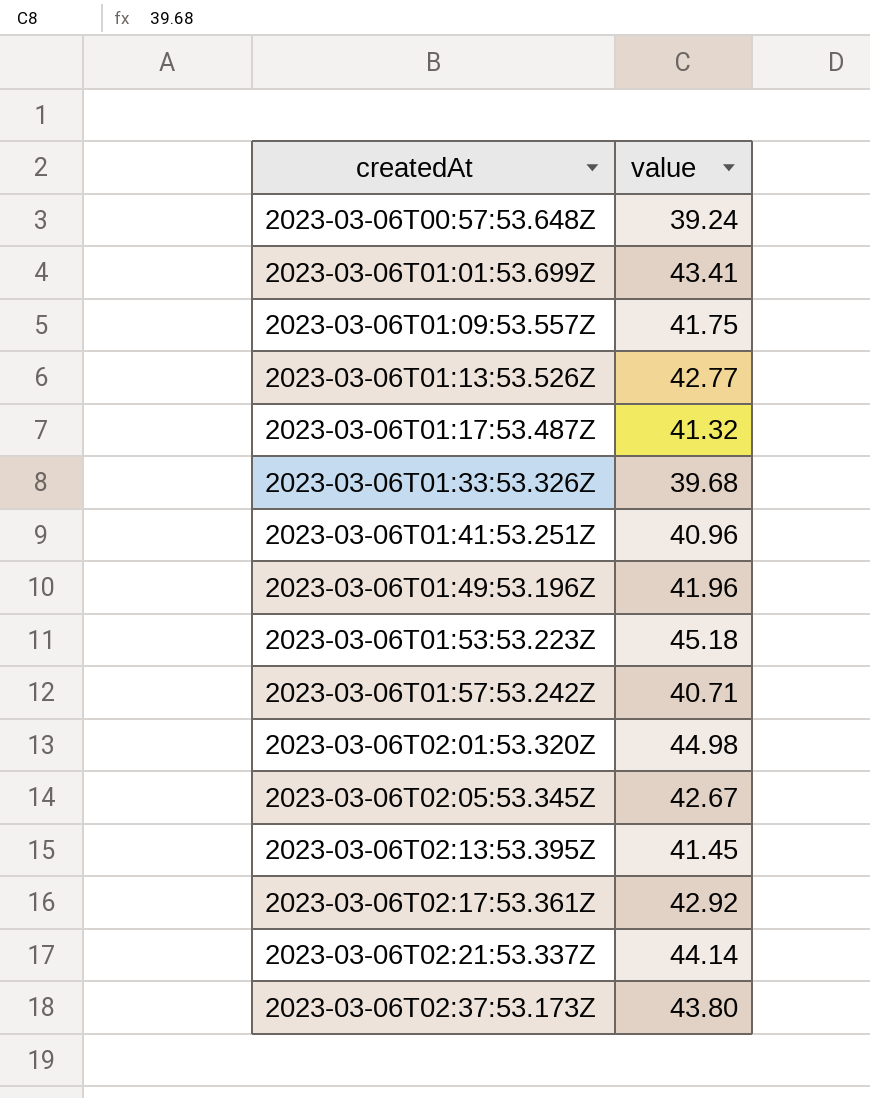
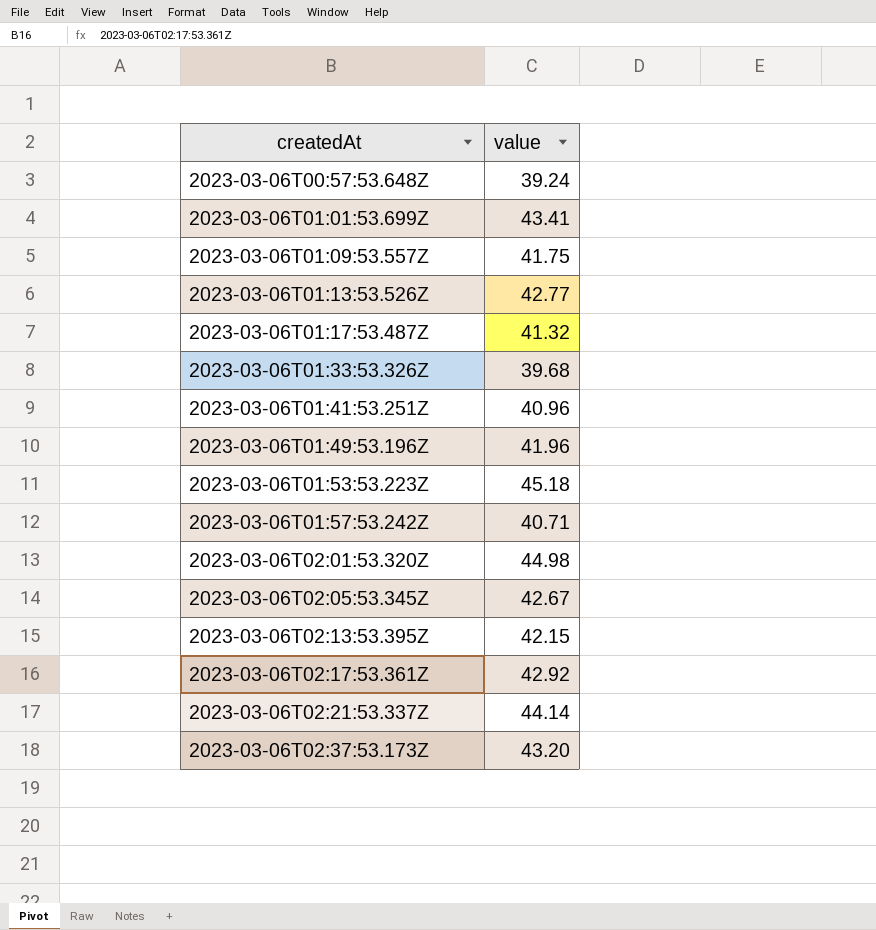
2023-03-06T02:13:53.395Z | value: 41.45 -> 42.15
2023-03-06T02:37:53.173Z | value: 43.80 -> 43.20

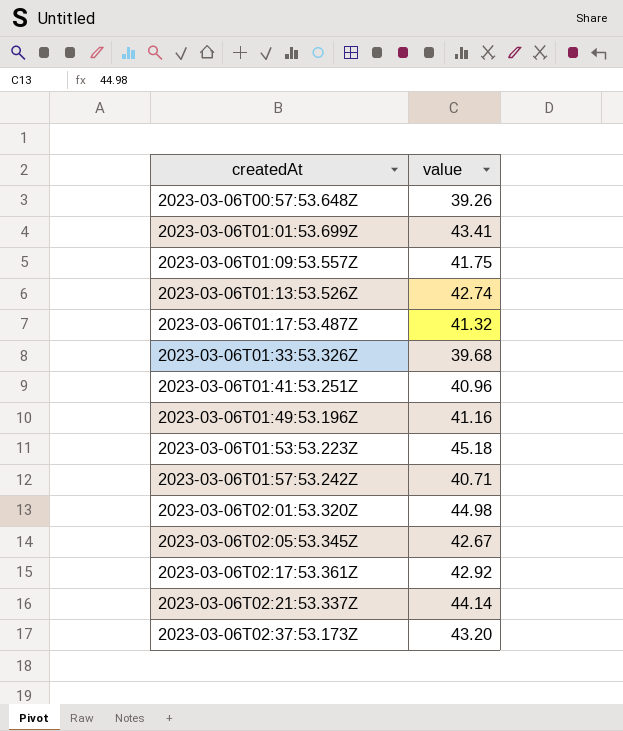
row 2023-03-06T02:13:53.395Z: 42.15 -> none
2023-03-06T00:57:53.648Z | value: 39.24 -> 39.26
2023-03-06T01:13:53.526Z | value: 42.77 -> 42.74
2023-03-06T01:49:53.196Z | value: 41.96 -> 41.16

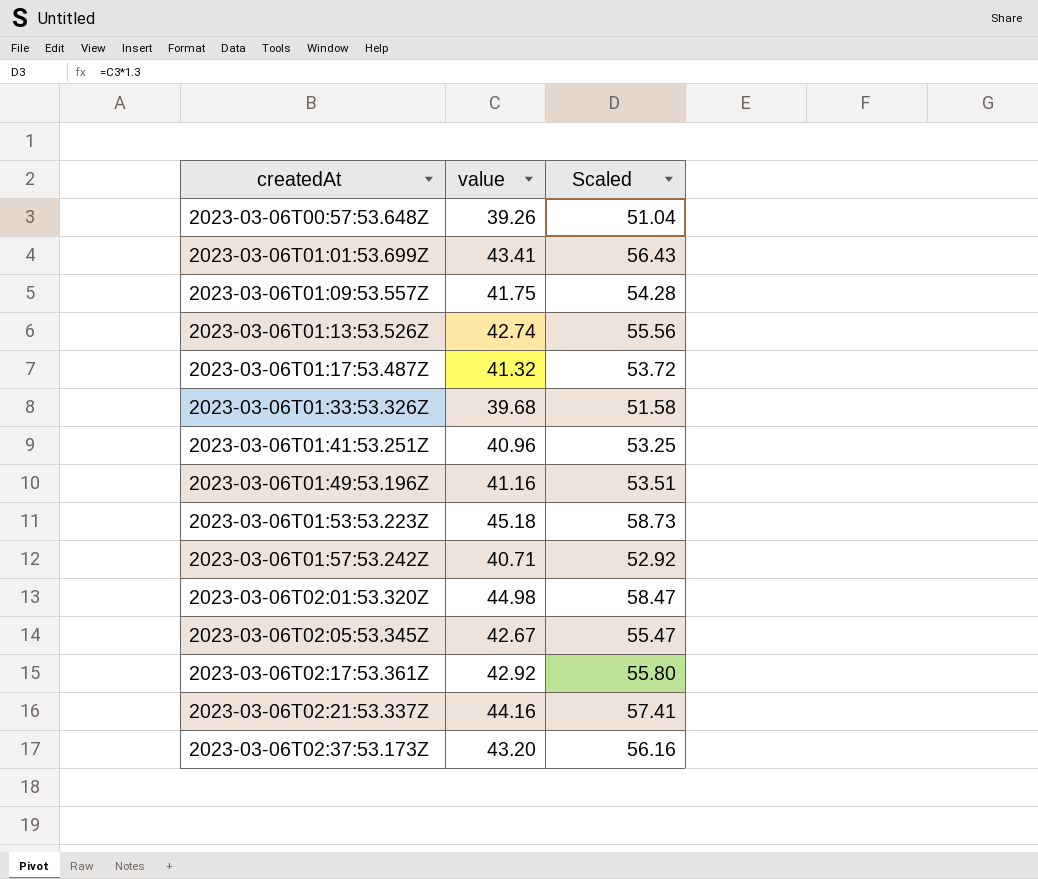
column Scaled | formula: none -> [value] * 1.3
2023-03-06T02:21:53.337Z | value: 44.14 -> 44.16

